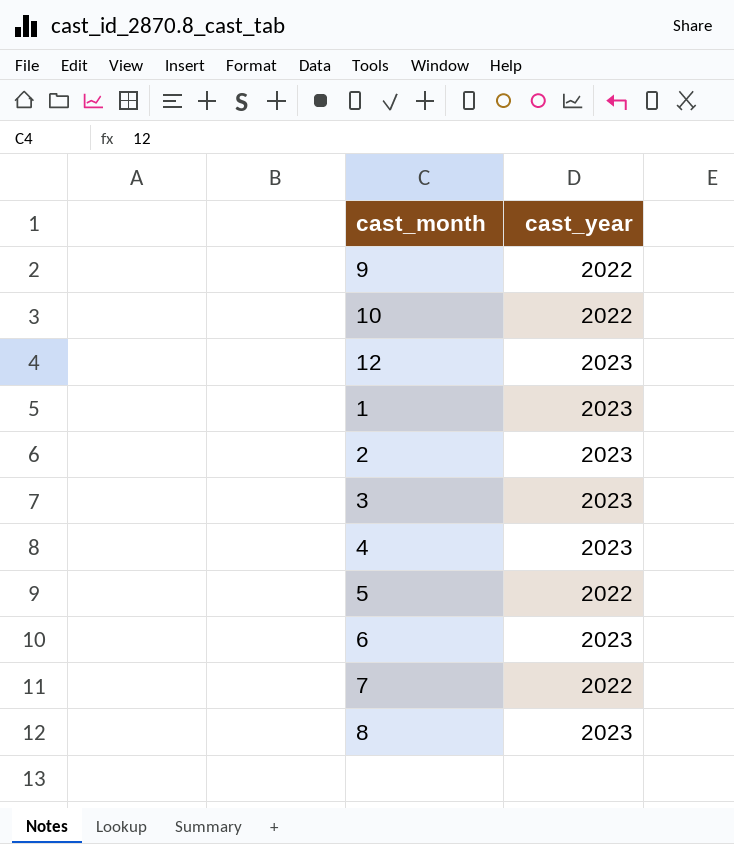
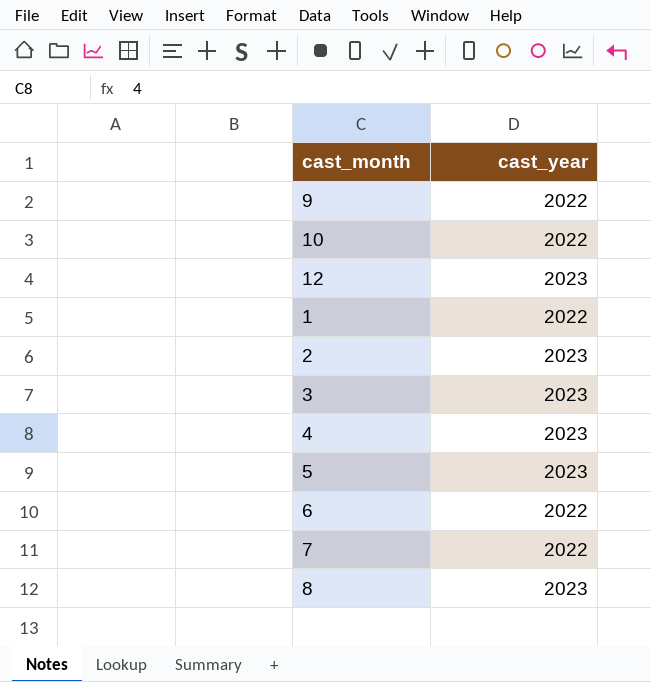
1 | cast_year: 2023 -> 2022
5 | cast_year: 2022 -> 2023
6 | cast_year: 2023 -> 2022

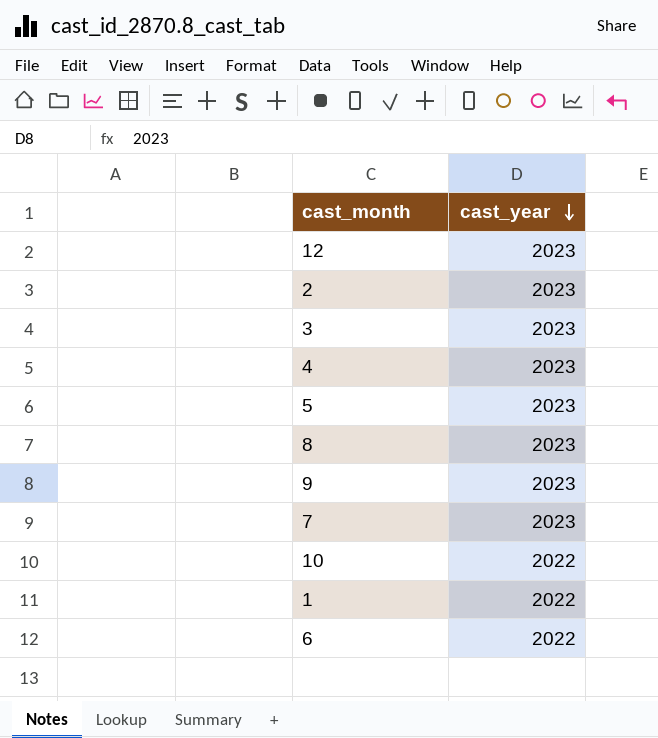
row order: none -> cast_year descending
9 | cast_year: 2022 -> 2023
7 | cast_year: 2022 -> 2023

